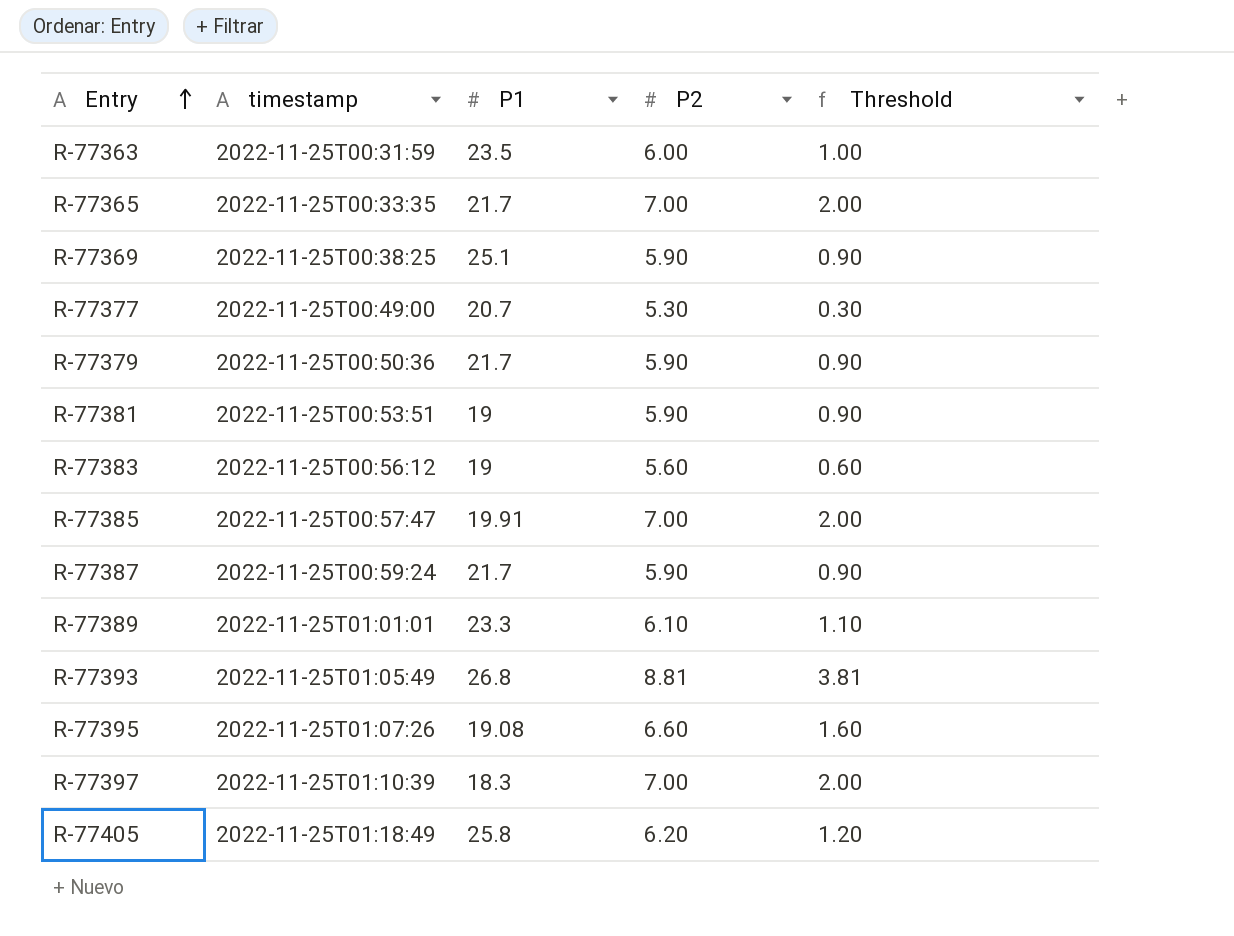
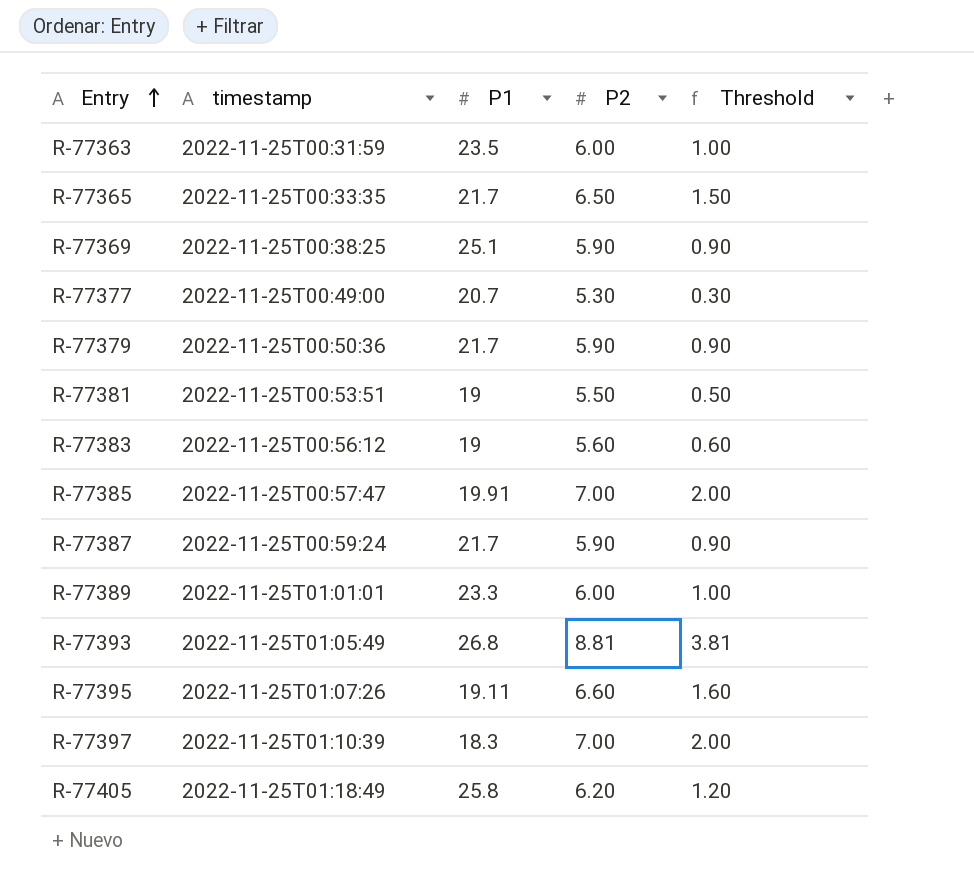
R-77365 | P2: 7.00 -> 6.50
R-77365 | Threshold: 2.00 -> 1.50
R-77381 | P2: 5.90 -> 5.50
R-77381 | Threshold: 0.90 -> 0.50
R-77389 | P2: 6.10 -> 6.00
R-77389 | Threshold: 1.10 -> 1.00
R-77395 | P1: 19.08 -> 19.11

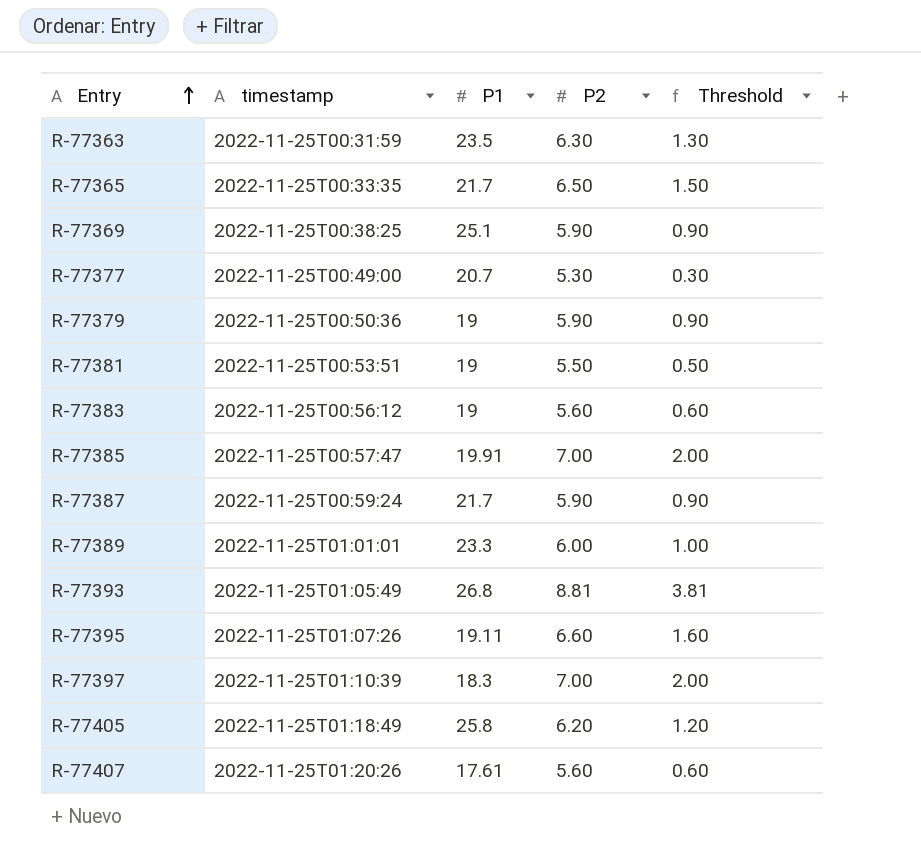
R-77363 | P2: 6.00 -> 6.30
R-77363 | Threshold: 1.00 -> 1.30
R-77379 | P1: 21.7 -> 19
row R-77407: none -> 2022-11-25T01:20:26 | 17.61 | 5.60 | 0.60

